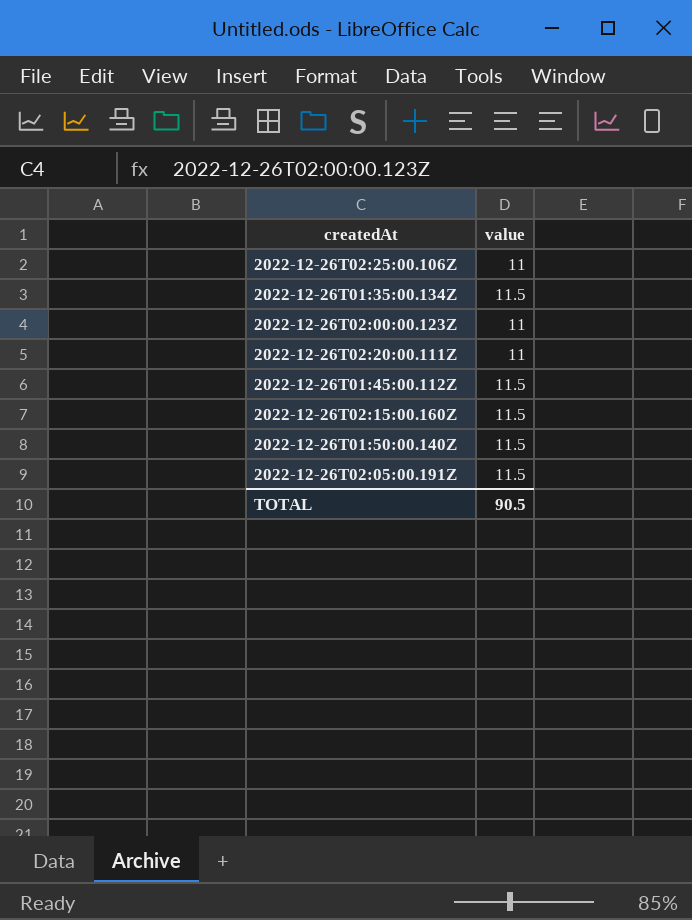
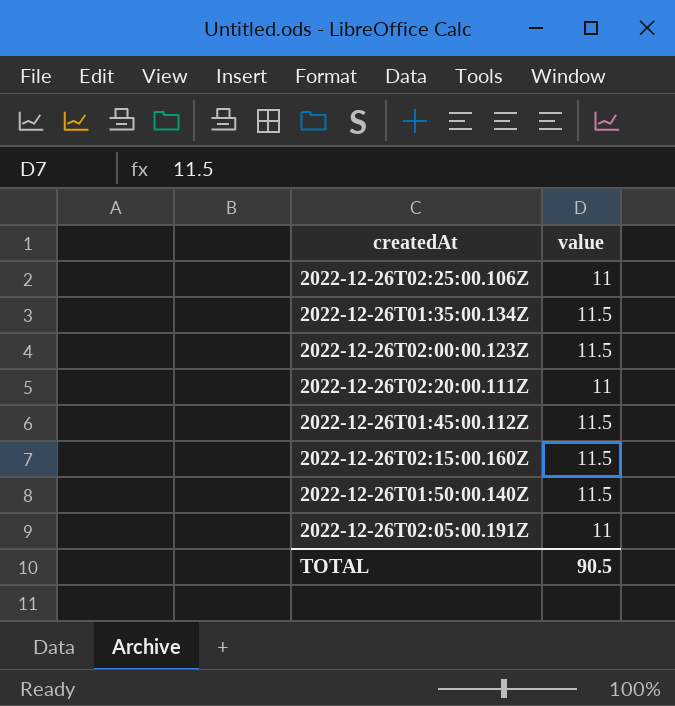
2022-12-26T02:00:00.123Z | value: 11 -> 11.5
2022-12-26T02:05:00.191Z | value: 11.5 -> 11

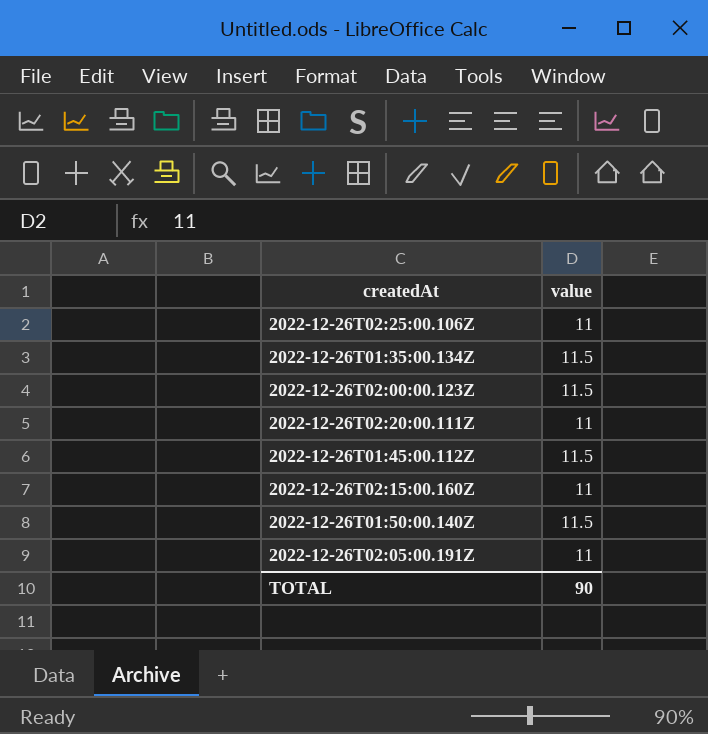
2022-12-26T02:15:00.160Z | value: 11.5 -> 11
TOTAL | value: 90.5 -> 90

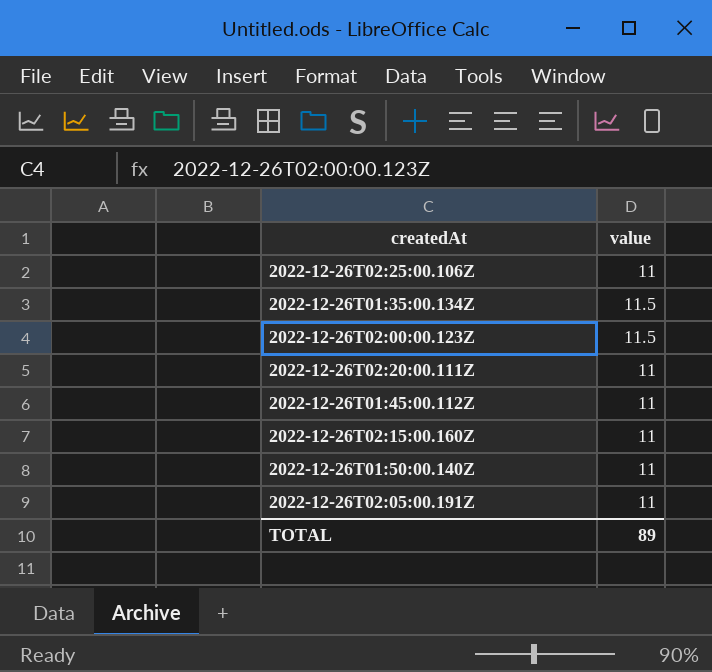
2022-12-26T01:45:00.112Z | value: 11.5 -> 11
2022-12-26T01:50:00.140Z | value: 11.5 -> 11
TOTAL | value: 90 -> 89

